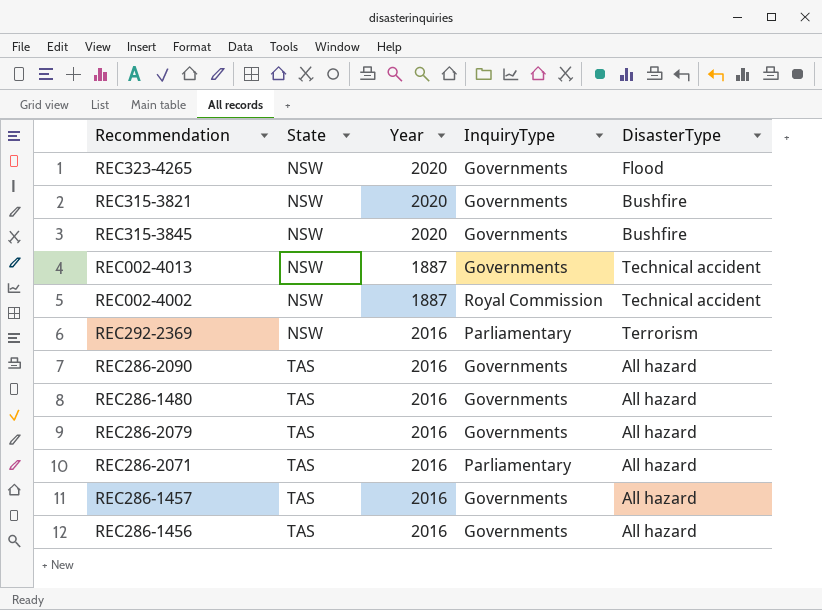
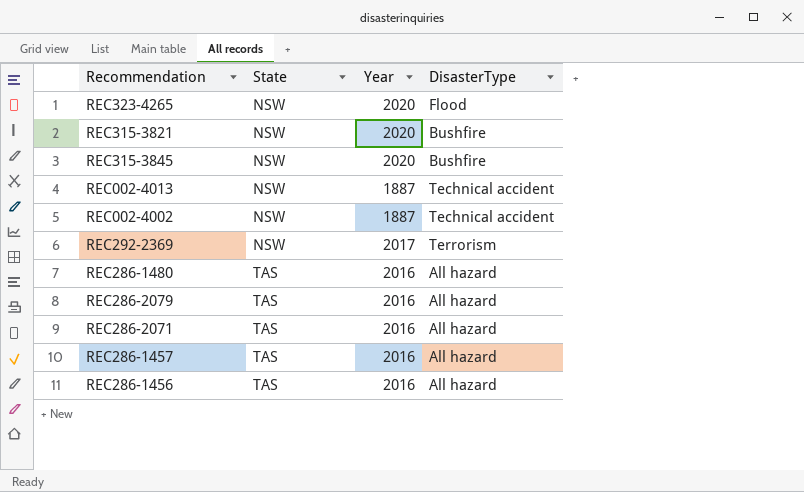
column InquiryType | position: 4 -> none
row REC286-2090: TAS | 2016 | Governments | All hazard -> none
REC292-2369 | Year: 2016 -> 2017

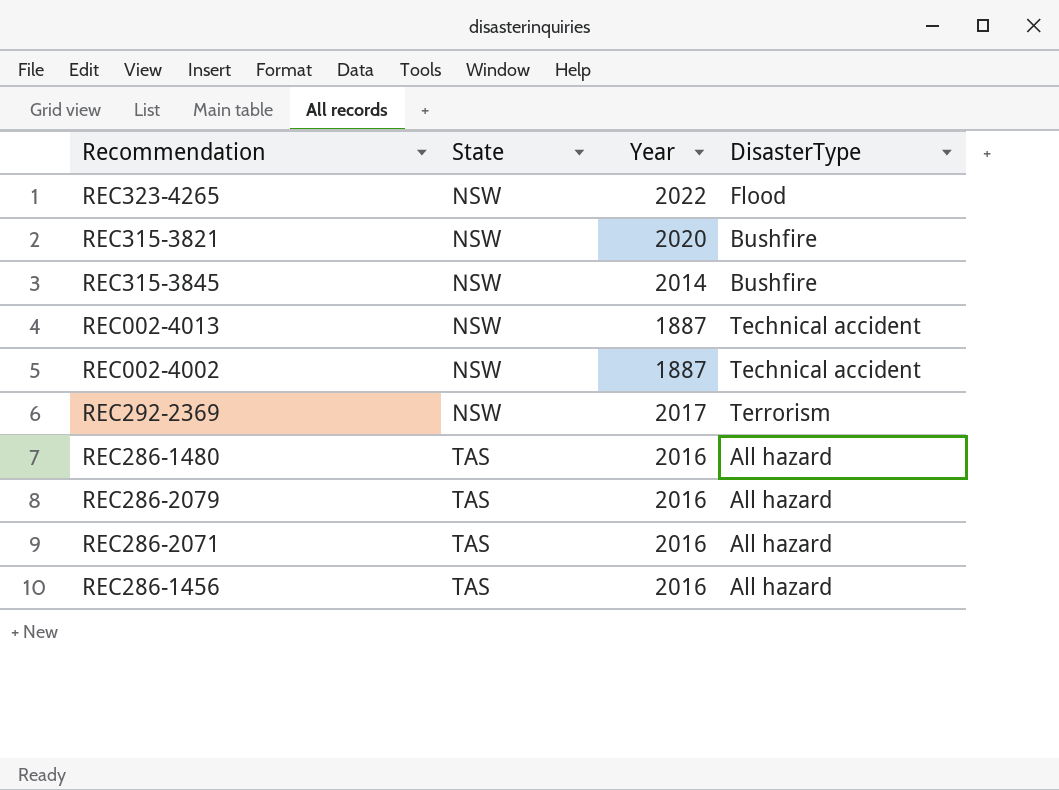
row REC286-1457: TAS | 2016 | All hazard -> none
REC323-4265 | Year: 2020 -> 2022
REC315-3845 | Year: 2020 -> 2014

